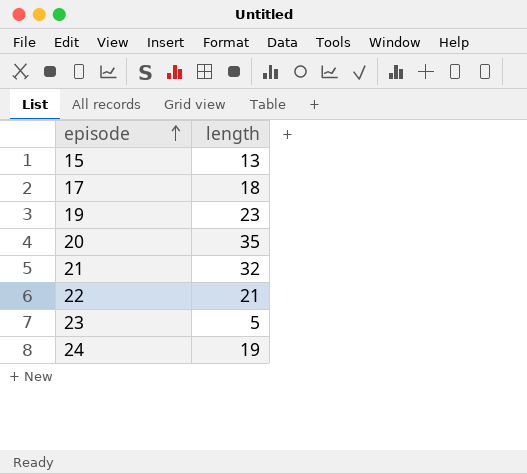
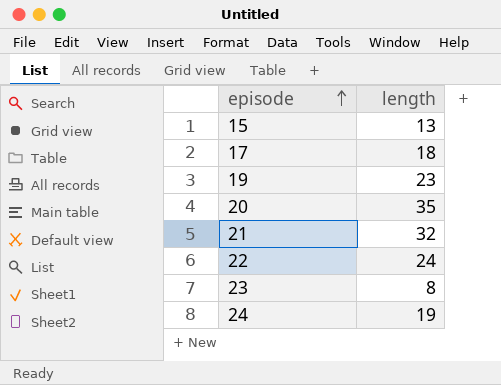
22 | length: 21 -> 24
23 | length: 5 -> 8

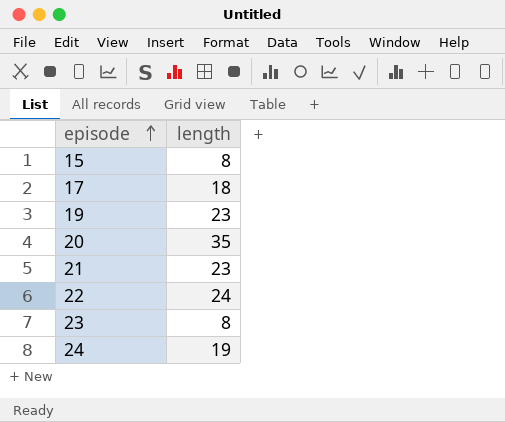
15 | length: 13 -> 8
21 | length: 32 -> 23

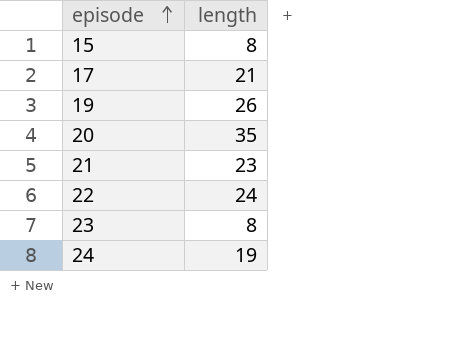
17 | length: 18 -> 21
19 | length: 23 -> 26

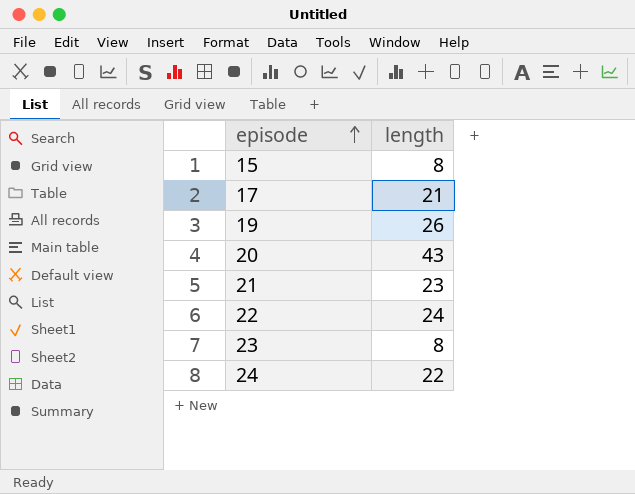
20 | length: 35 -> 43
24 | length: 19 -> 22

